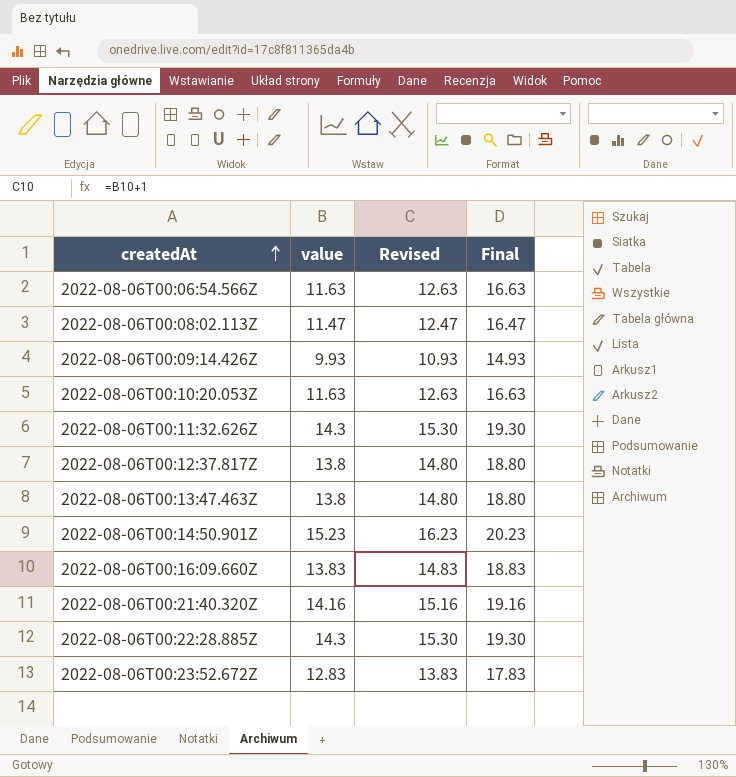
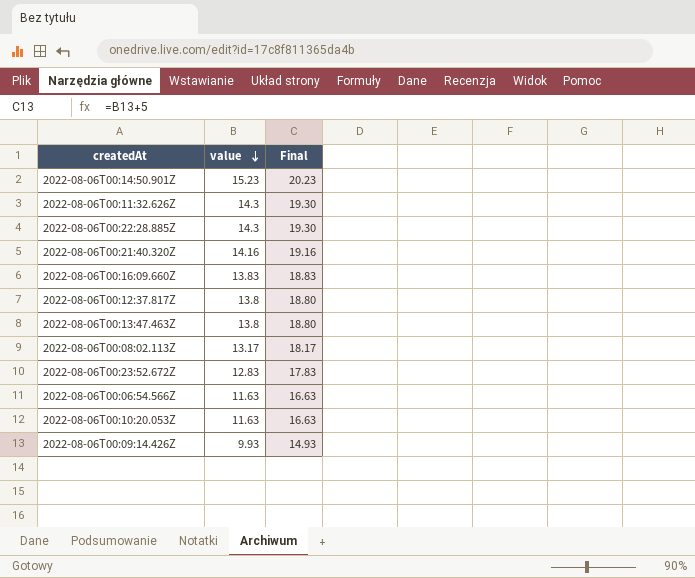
row order: createdAt ascending -> value descending
column Revised | formula: [value] + 1 -> none
2022-08-06T00:08:02.113Z | value: 11.47 -> 13.17
2022-08-06T00:08:02.113Z | Final: 16.47 -> 18.17

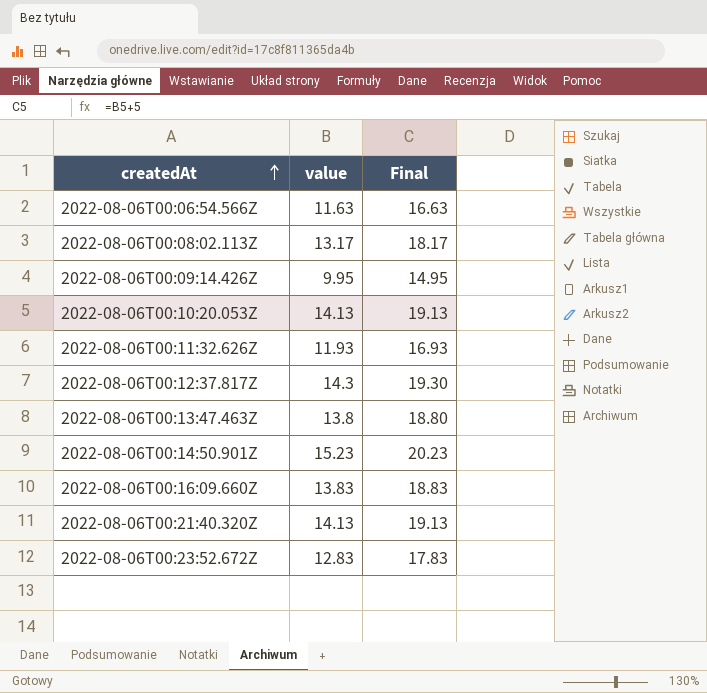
row order: value descending -> createdAt ascending
row 2022-08-06T00:22:28.885Z: 14.3 | 19.30 -> none
2022-08-06T00:09:14.426Z | value: 9.93 -> 9.95
2022-08-06T00:09:14.426Z | Final: 14.93 -> 14.95
2022-08-06T00:10:20.053Z | value: 11.63 -> 14.13
2022-08-06T00:10:20.053Z | Final: 16.63 -> 19.13
2022-08-06T00:11:32.626Z | value: 14.3 -> 11.93
2022-08-06T00:11:32.626Z | Final: 19.30 -> 16.93
2022-08-06T00:12:37.817Z | value: 13.8 -> 14.3
2022-08-06T00:12:37.817Z | Final: 18.80 -> 19.30
2022-08-06T00:21:40.320Z | value: 14.16 -> 14.13
2022-08-06T00:21:40.320Z | Final: 19.16 -> 19.13

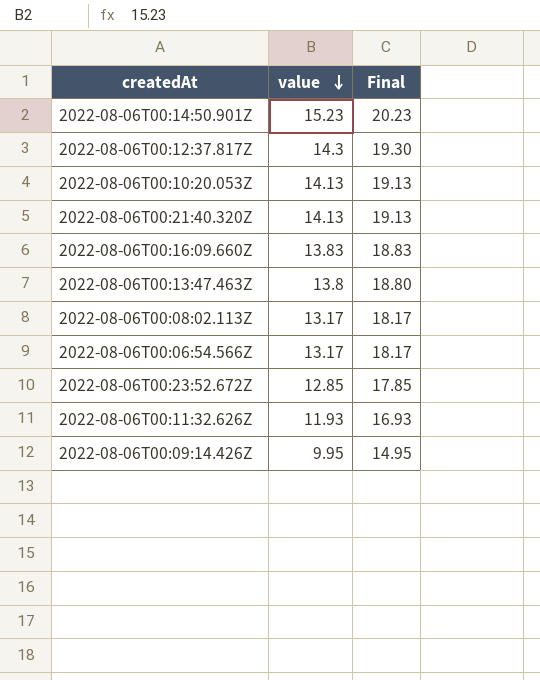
row order: createdAt ascending -> value descending
2022-08-06T00:06:54.566Z | value: 11.63 -> 13.17
2022-08-06T00:06:54.566Z | Final: 16.63 -> 18.17
2022-08-06T00:23:52.672Z | value: 12.83 -> 12.85
2022-08-06T00:23:52.672Z | Final: 17.83 -> 17.85

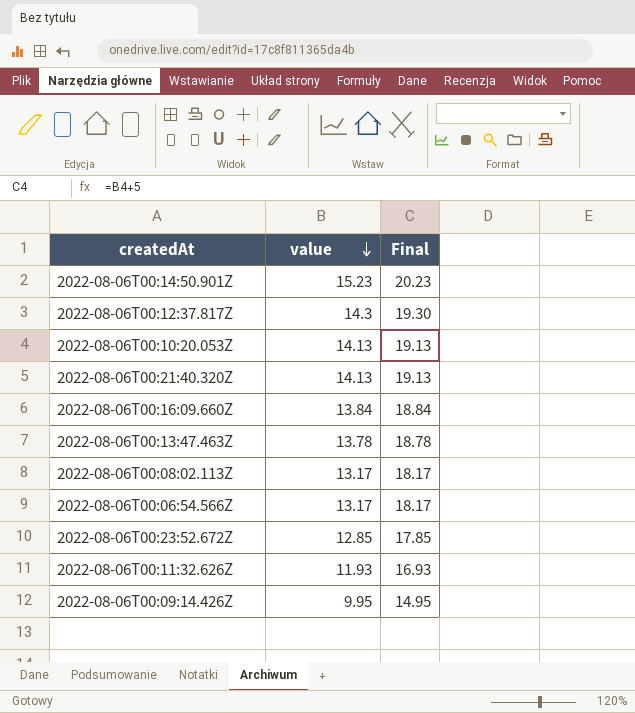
2022-08-06T00:16:09.660Z | value: 13.83 -> 13.84
2022-08-06T00:16:09.660Z | Final: 18.83 -> 18.84
2022-08-06T00:13:47.463Z | value: 13.8 -> 13.78
2022-08-06T00:13:47.463Z | Final: 18.80 -> 18.78

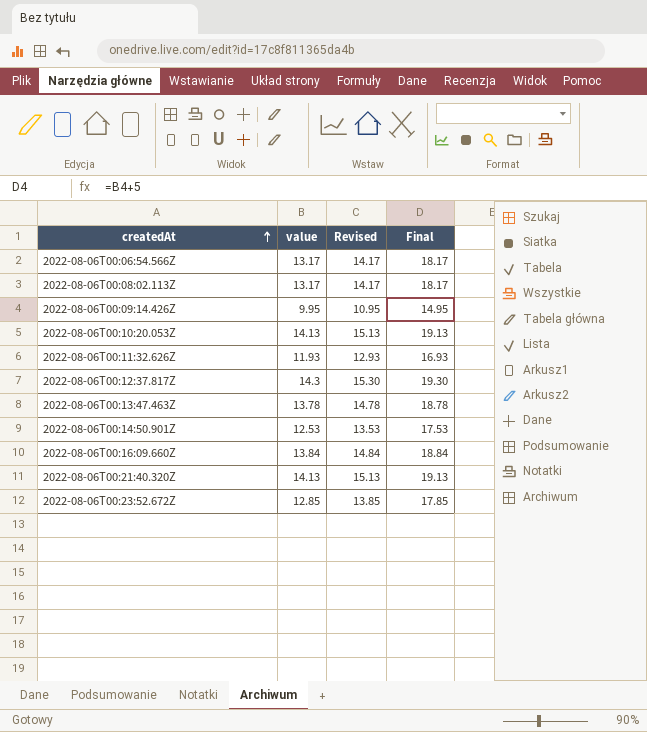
row order: value descending -> createdAt ascending
column Revised | formula: none -> [value] + 1
2022-08-06T00:14:50.901Z | value: 15.23 -> 12.53
2022-08-06T00:14:50.901Z | Final: 20.23 -> 17.53

